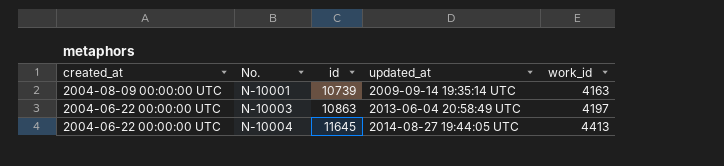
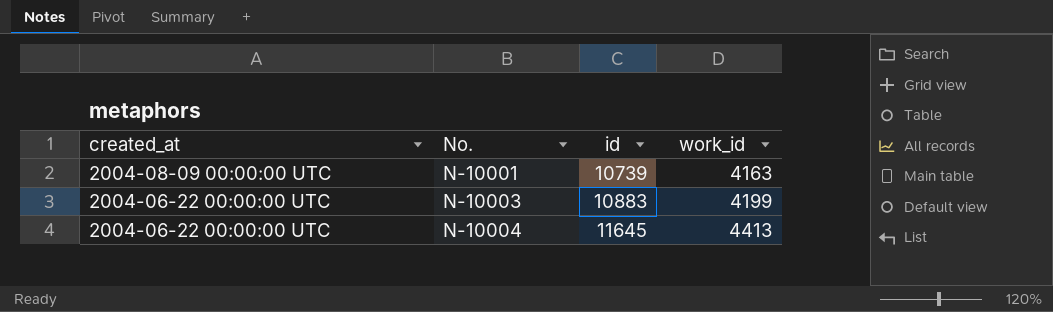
column updated_at | position: 4 -> none
N-10003 | id: 10863 -> 10883
N-10003 | work_id: 4197 -> 4199

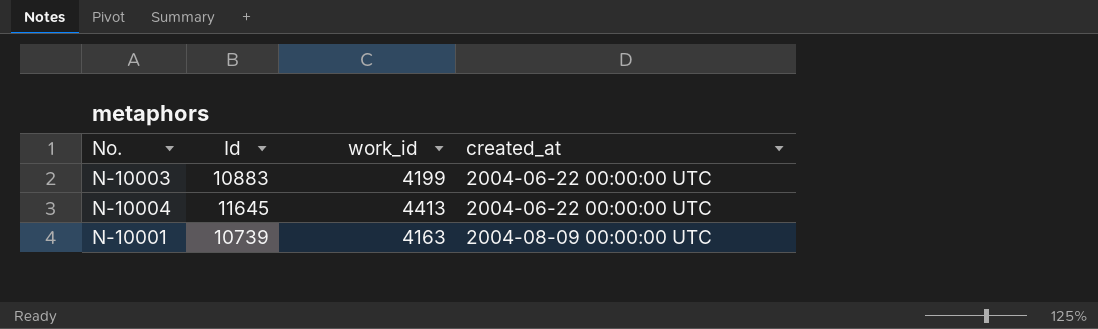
row order: created_at descending -> created_at ascending
column name: id -> Id
column created_at | position: 1 -> 4

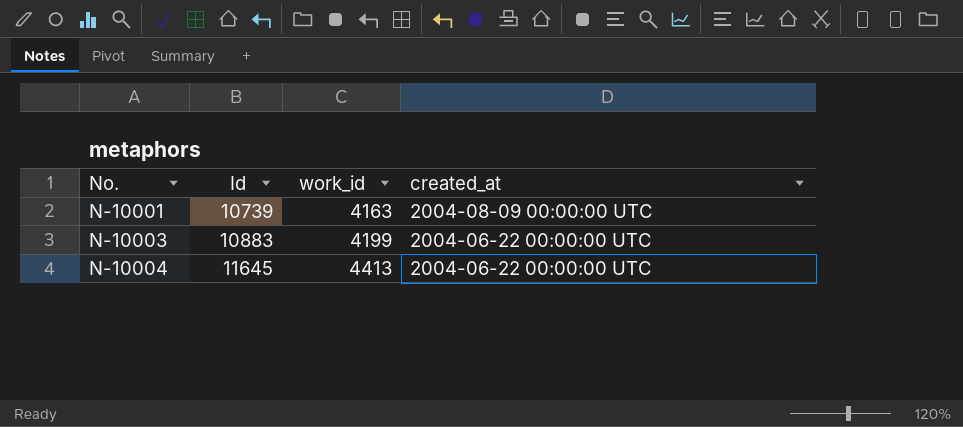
row order: created_at ascending -> No. ascending

